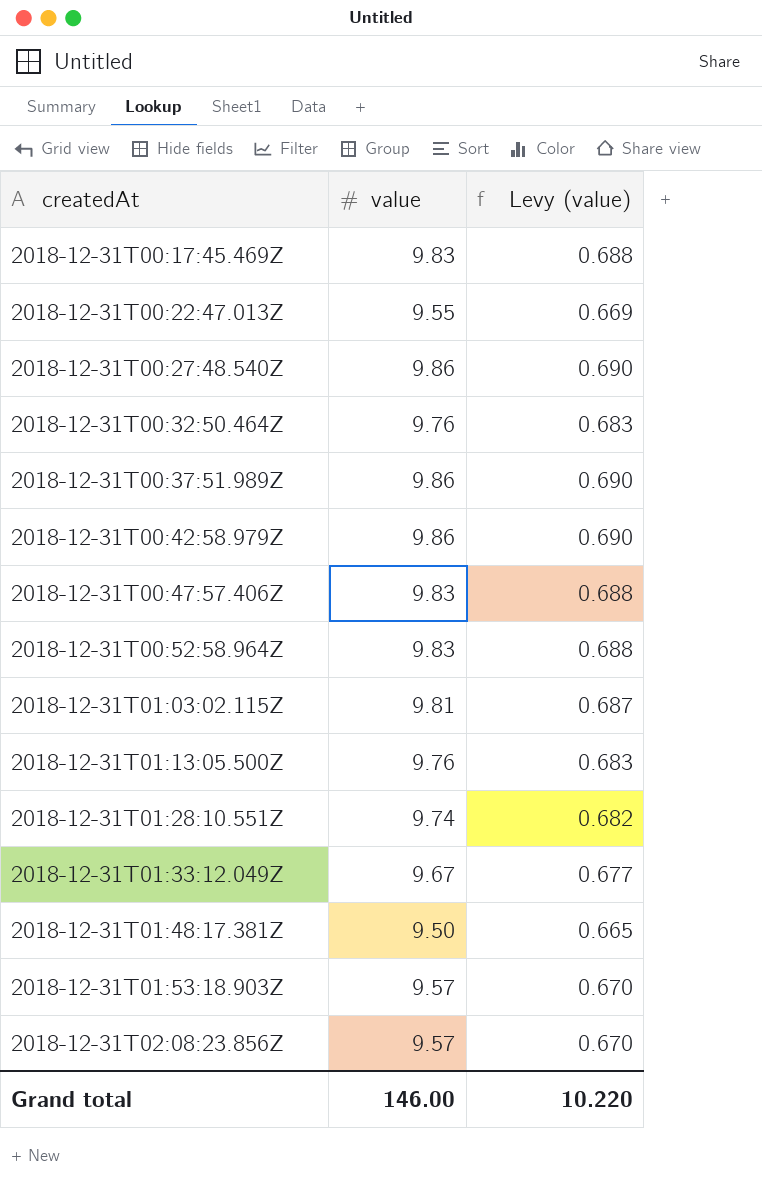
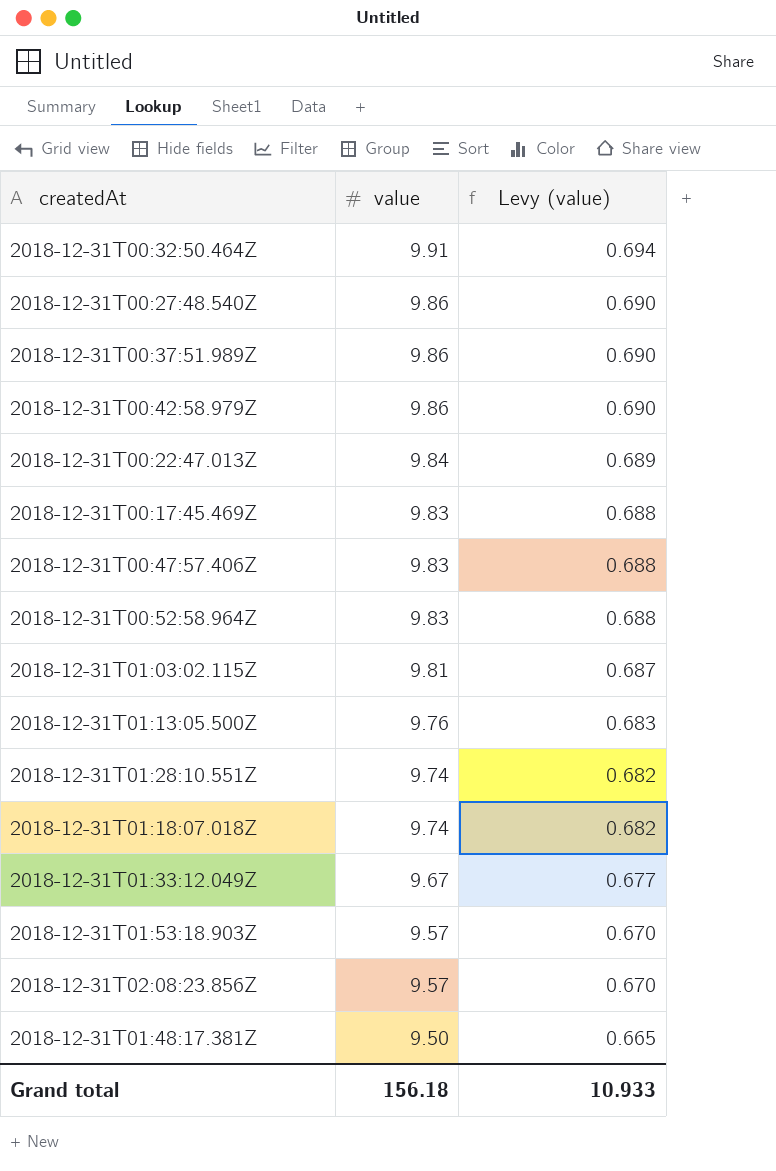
row order: createdAt ascending -> value descending
2018-12-31T00:32:50.464Z | value: 9.76 -> 9.91
2018-12-31T00:32:50.464Z | Levy (value): 0.683 -> 0.694
2018-12-31T00:22:47.013Z | value: 9.55 -> 9.84
2018-12-31T00:22:47.013Z | Levy (value): 0.669 -> 0.689
row 2018-12-31T01:18:07.018Z: none -> 9.74 | 0.682
Grand total | value: 146.00 -> 156.18
Grand total | Levy (value): 10.220 -> 10.933

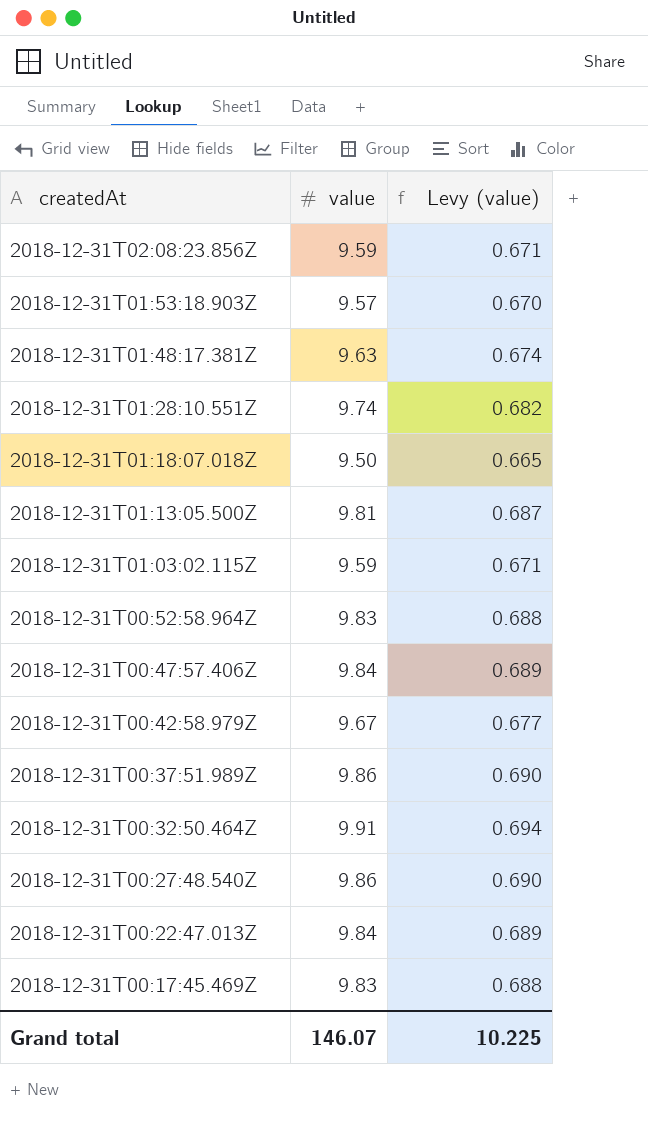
row order: value descending -> createdAt descending
row 2018-12-31T01:33:12.049Z: 9.67 | 0.677 -> none
2018-12-31T02:08:23.856Z | value: 9.57 -> 9.59
2018-12-31T02:08:23.856Z | Levy (value): 0.670 -> 0.671
2018-12-31T01:48:17.381Z | value: 9.50 -> 9.63
2018-12-31T01:48:17.381Z | Levy (value): 0.665 -> 0.674
2018-12-31T01:18:07.018Z | value: 9.74 -> 9.50
2018-12-31T01:18:07.018Z | Levy (value): 0.682 -> 0.665
2018-12-31T01:13:05.500Z | value: 9.76 -> 9.81
2018-12-31T01:13:05.500Z | Levy (value): 0.683 -> 0.687
2018-12-31T01:03:02.115Z | value: 9.81 -> 9.59
2018-12-31T01:03:02.115Z | Levy (value): 0.687 -> 0.671
2018-12-31T00:47:57.406Z | value: 9.83 -> 9.84
2018-12-31T00:47:57.406Z | Levy (value): 0.688 -> 0.689
2018-12-31T00:42:58.979Z | value: 9.86 -> 9.67
2018-12-31T00:42:58.979Z | Levy (value): 0.690 -> 0.677
Grand total | value: 156.18 -> 146.07
Grand total | Levy (value): 10.933 -> 10.225

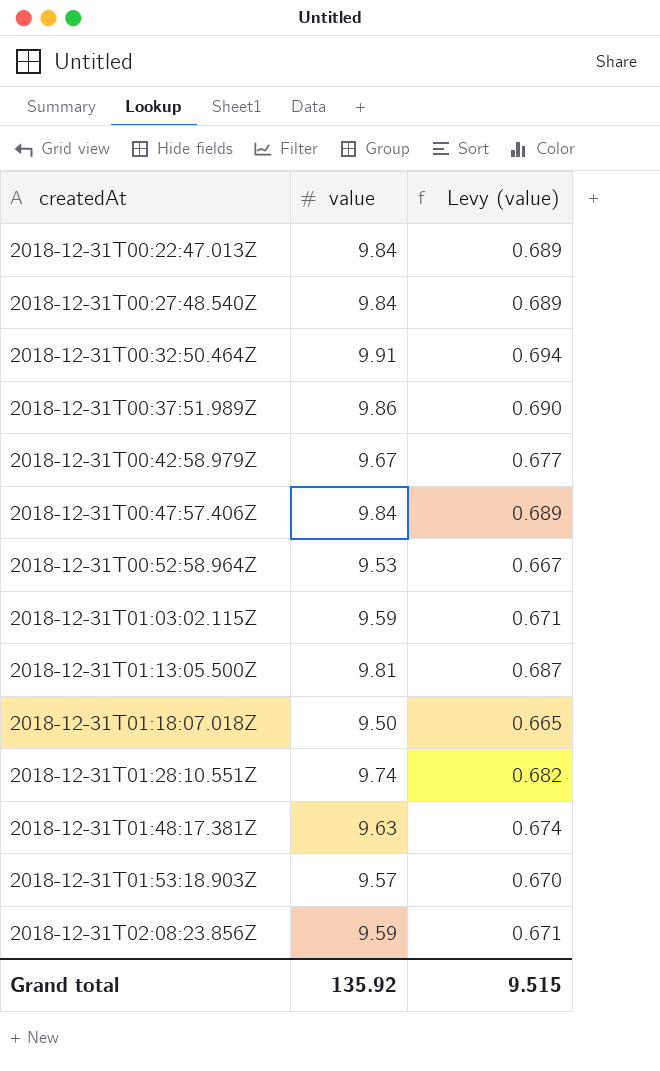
row order: createdAt descending -> createdAt ascending
row 2018-12-31T00:17:45.469Z: 9.83 | 0.688 -> none
2018-12-31T00:27:48.540Z | value: 9.86 -> 9.84
2018-12-31T00:27:48.540Z | Levy (value): 0.690 -> 0.689
2018-12-31T00:52:58.964Z | value: 9.83 -> 9.53
2018-12-31T00:52:58.964Z | Levy (value): 0.688 -> 0.667
Grand total | value: 146.07 -> 135.92
Grand total | Levy (value): 10.225 -> 9.515

